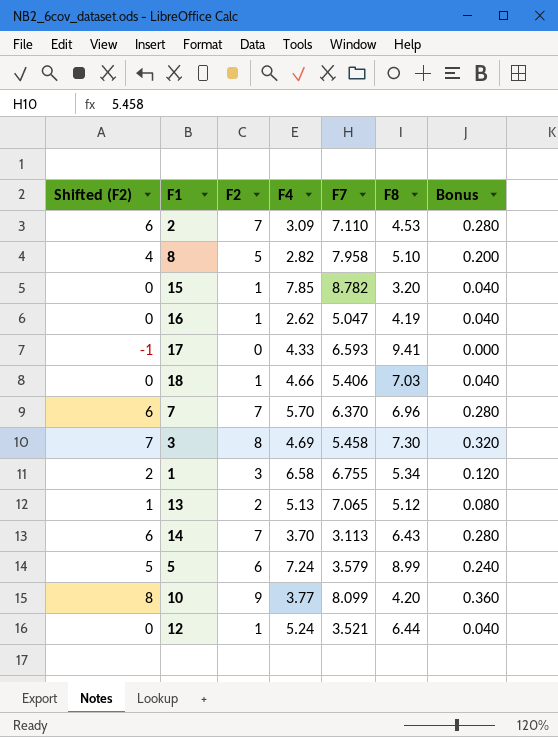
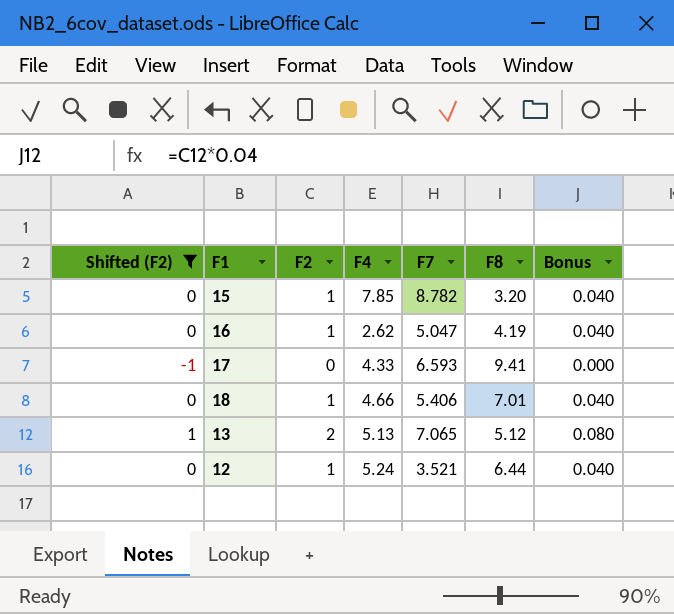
filter: none -> Shifted (F2) <= 1
18 | F8: 7.03 -> 7.01

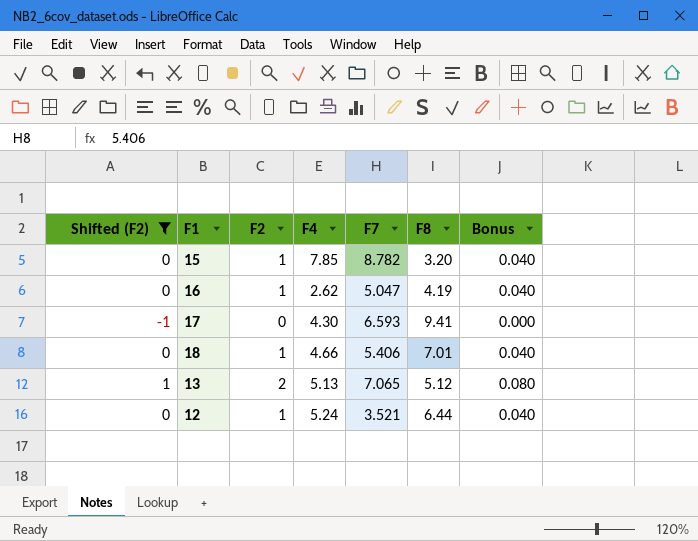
17 | F4: 4.33 -> 4.30

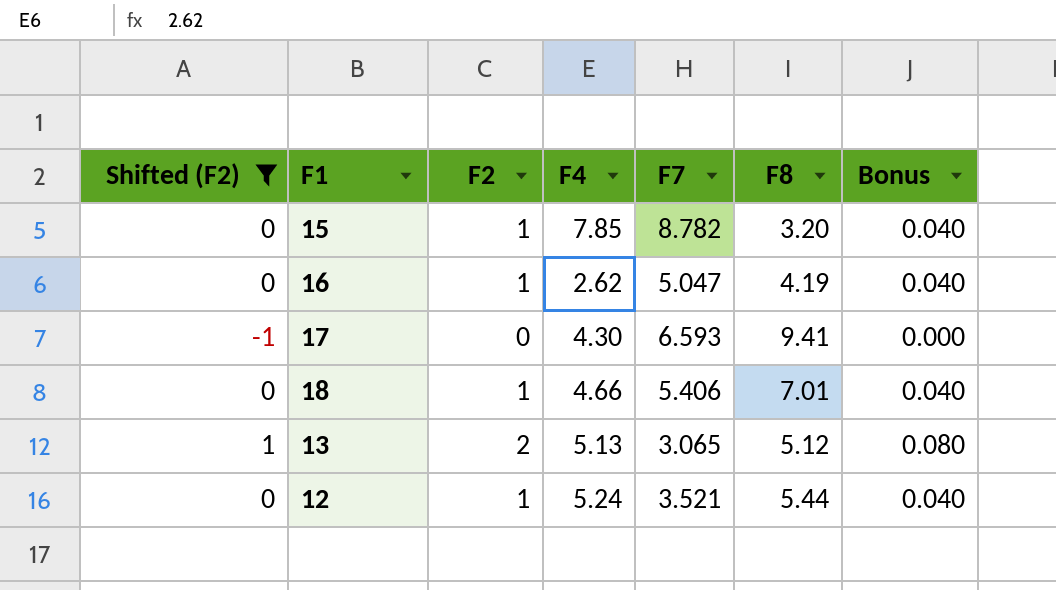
13 | F7: 7.065 -> 3.065
12 | F8: 6.44 -> 5.44

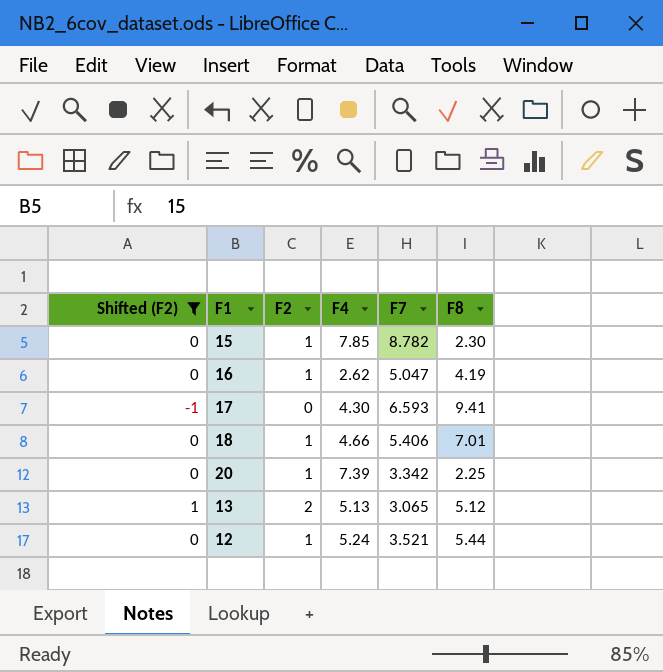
column Bonus | formula: [F2] * 0.04 -> none
15 | F8: 3.20 -> 2.30
row 20: none -> 0 | 1 | 7.39 | 3.342 | 2.25

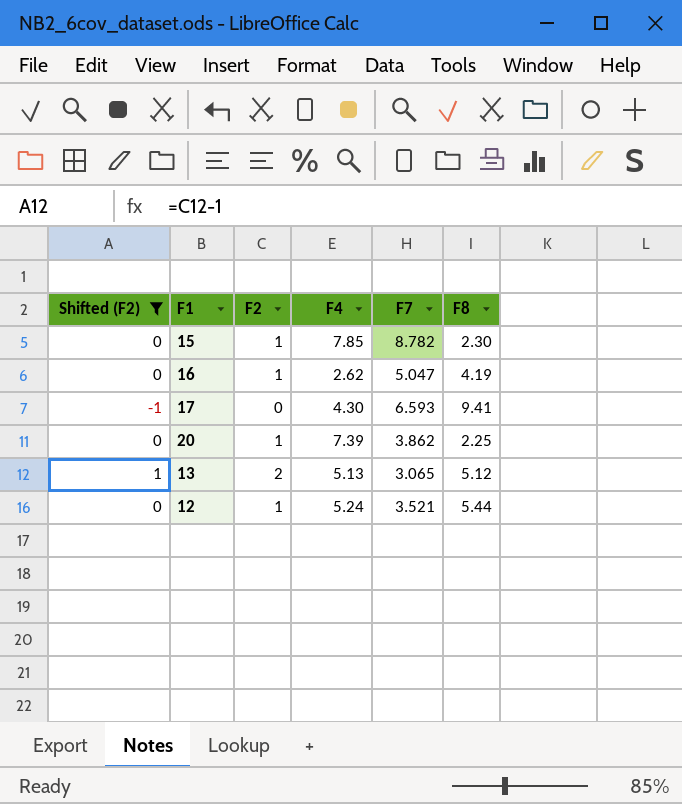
row 18: 0 | 1 | 4.66 | 5.406 | 7.01 -> none
20 | F7: 3.342 -> 3.862

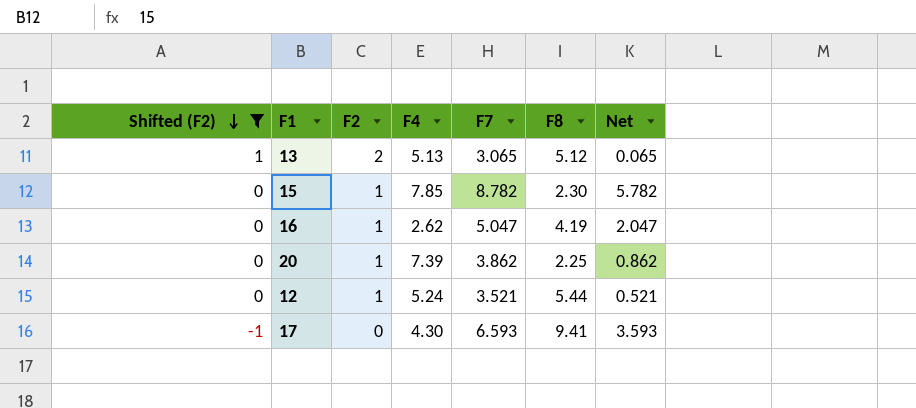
row order: none -> Shifted (F2) descending
column Net | formula: none -> [F7] - 3

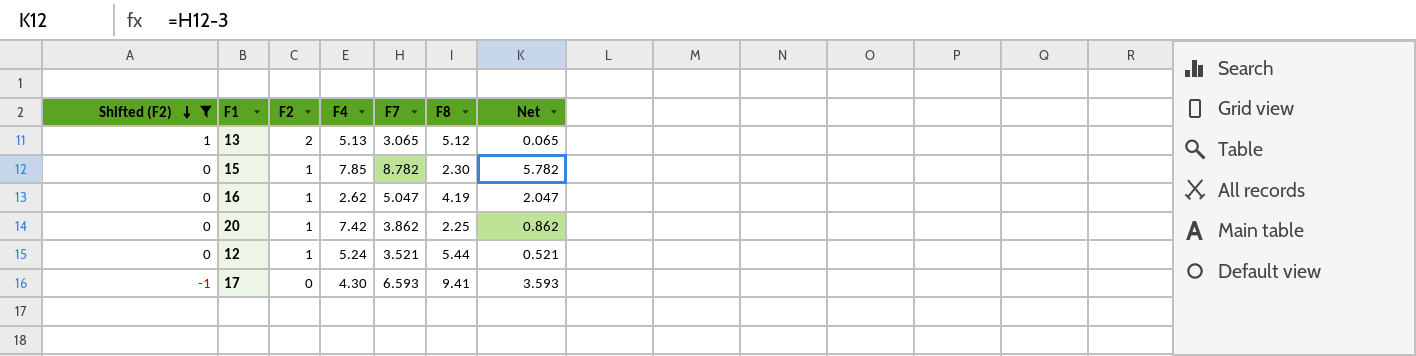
20 | F4: 7.39 -> 7.42

